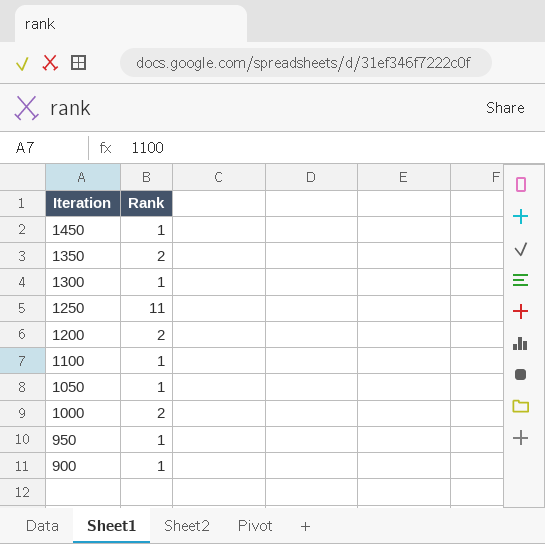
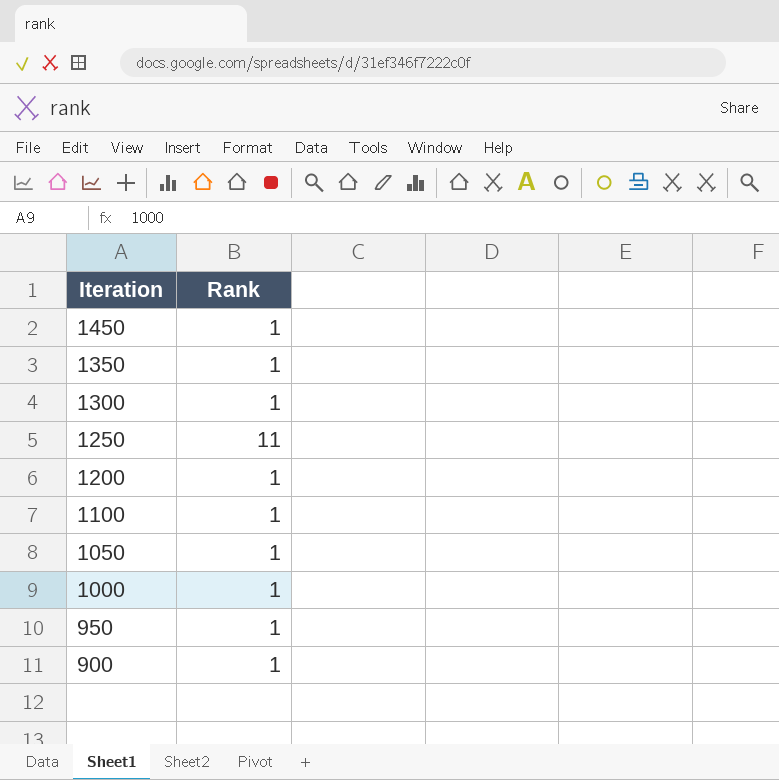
1350 | Rank: 2 -> 1
1200 | Rank: 2 -> 1
1000 | Rank: 2 -> 1

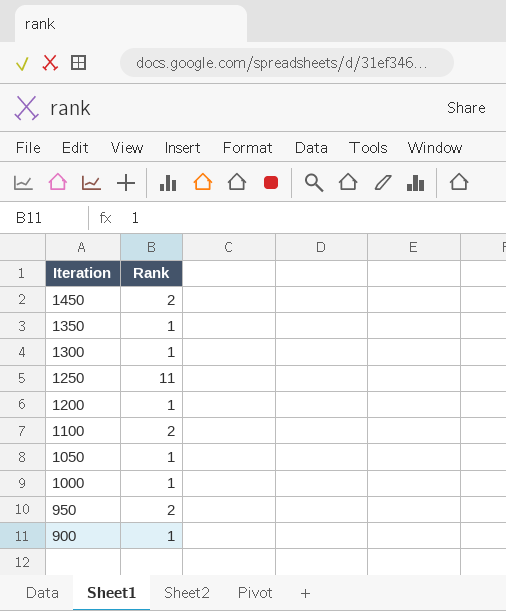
1450 | Rank: 1 -> 2
1100 | Rank: 1 -> 2
950 | Rank: 1 -> 2

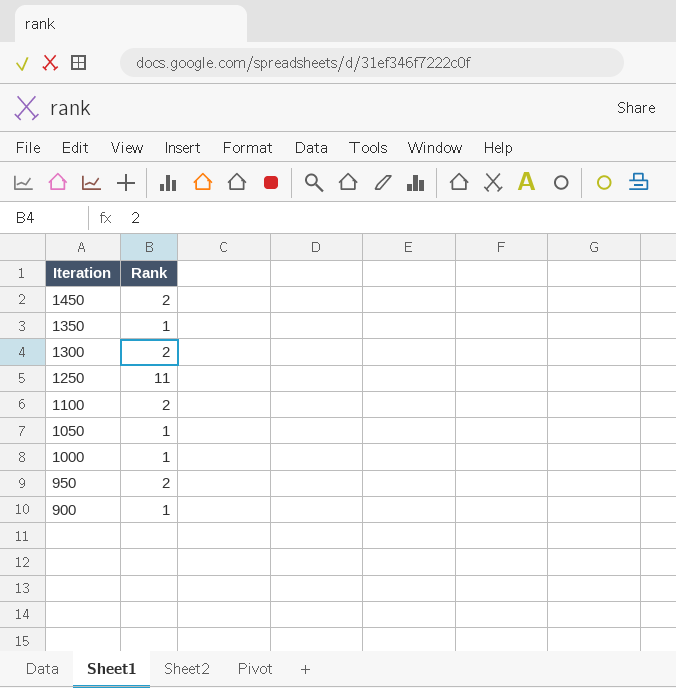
row 1200: 1 -> none
1300 | Rank: 1 -> 2

